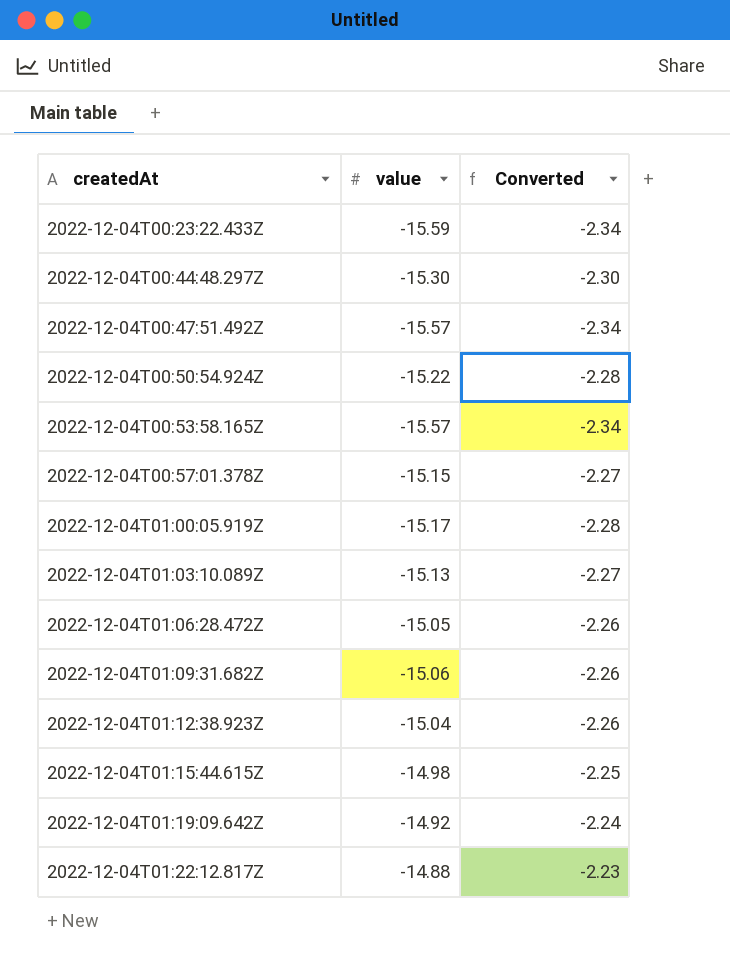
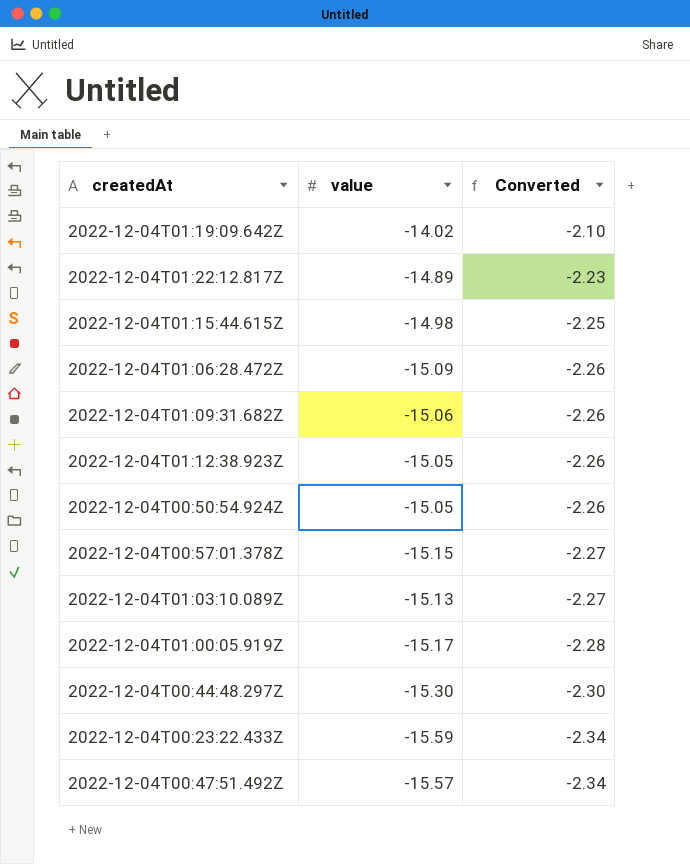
row order: createdAt ascending -> Converted descending
row 2022-12-04T00:53:58.165Z: -15.57 | -2.34 -> none
2022-12-04T01:19:09.642Z | value: -14.92 -> -14.02
2022-12-04T01:19:09.642Z | Converted: -2.24 -> -2.10
2022-12-04T01:22:12.817Z | value: -14.88 -> -14.89
2022-12-04T01:06:28.472Z | value: -15.05 -> -15.09
2022-12-04T01:12:38.923Z | value: -15.04 -> -15.05
2022-12-04T00:50:54.924Z | value: -15.22 -> -15.05
2022-12-04T00:50:54.924Z | Converted: -2.28 -> -2.26

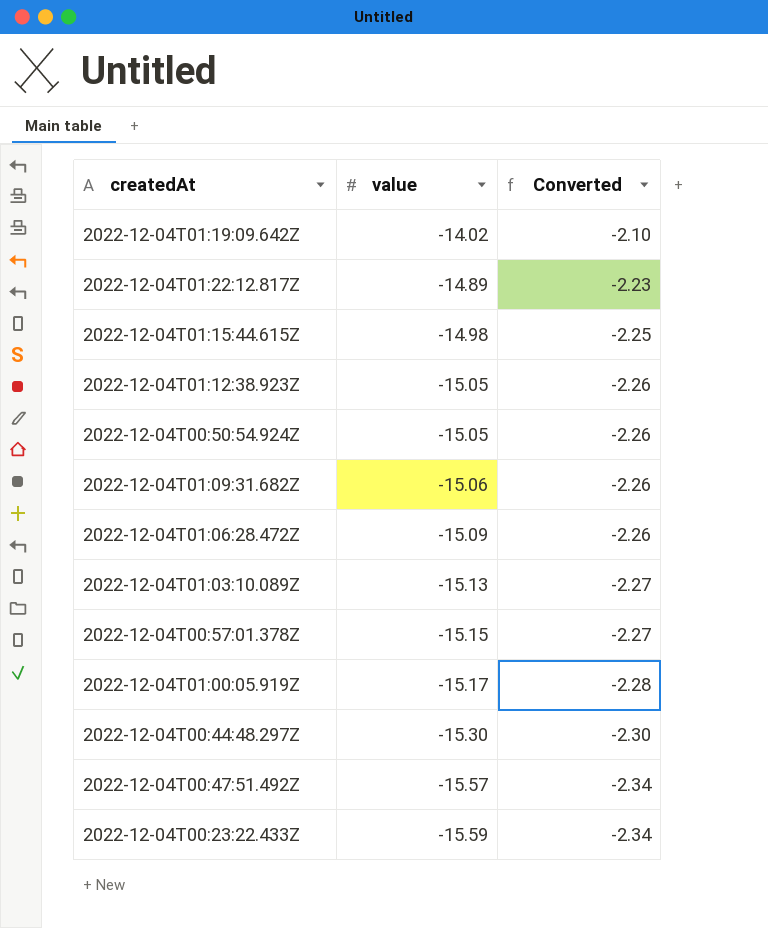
row order: Converted descending -> value descending

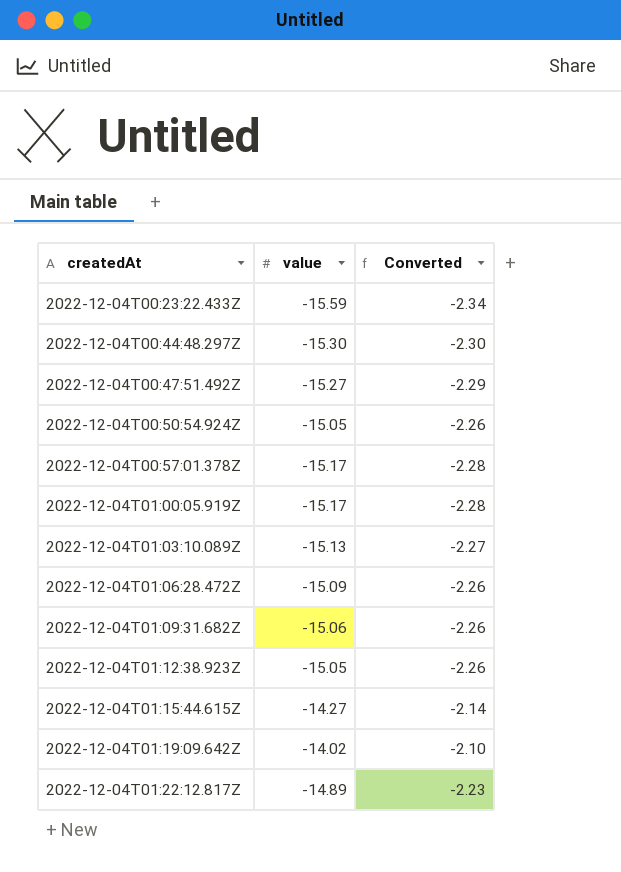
row order: value descending -> createdAt ascending
2022-12-04T00:47:51.492Z | value: -15.57 -> -15.27
2022-12-04T00:47:51.492Z | Converted: -2.34 -> -2.29
2022-12-04T00:57:01.378Z | value: -15.15 -> -15.17
2022-12-04T00:57:01.378Z | Converted: -2.27 -> -2.28
2022-12-04T01:15:44.615Z | value: -14.98 -> -14.27
2022-12-04T01:15:44.615Z | Converted: -2.25 -> -2.14

